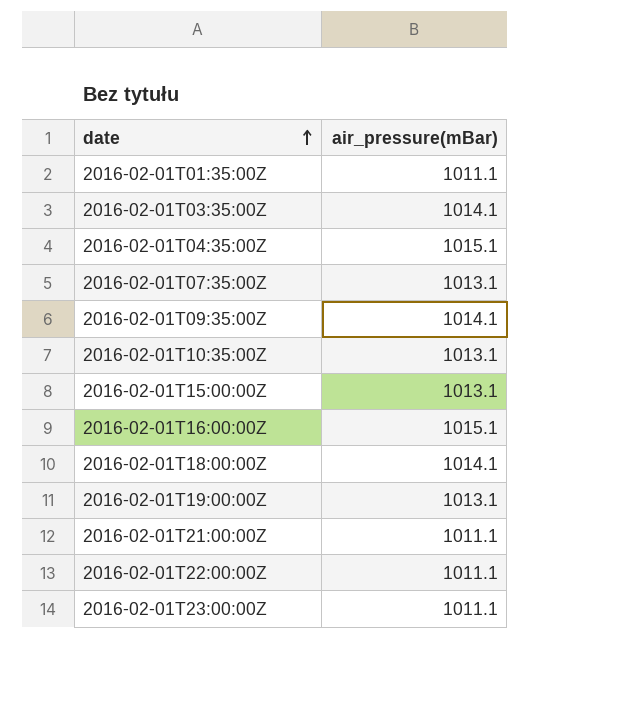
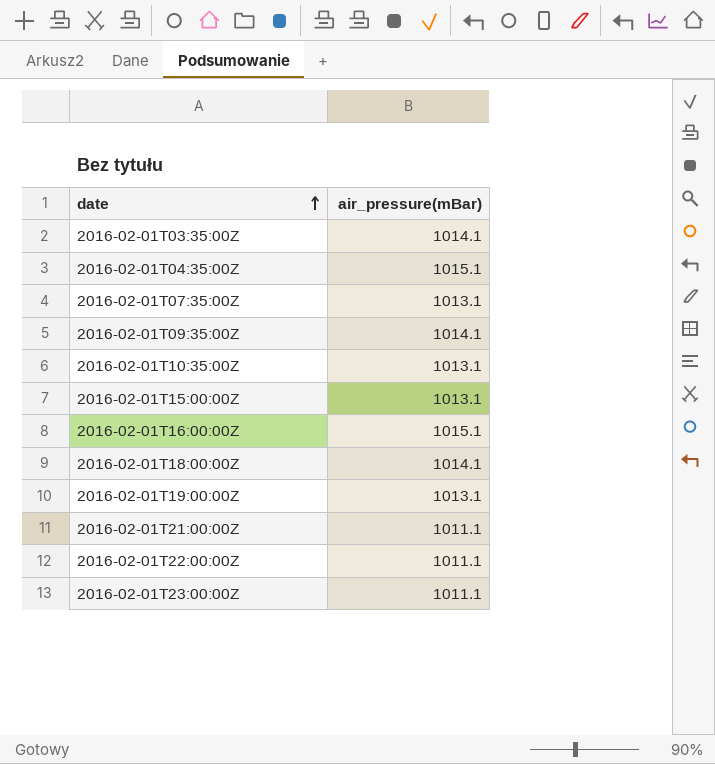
row 2016-02-01T01:35:00Z: 1011.1 -> none

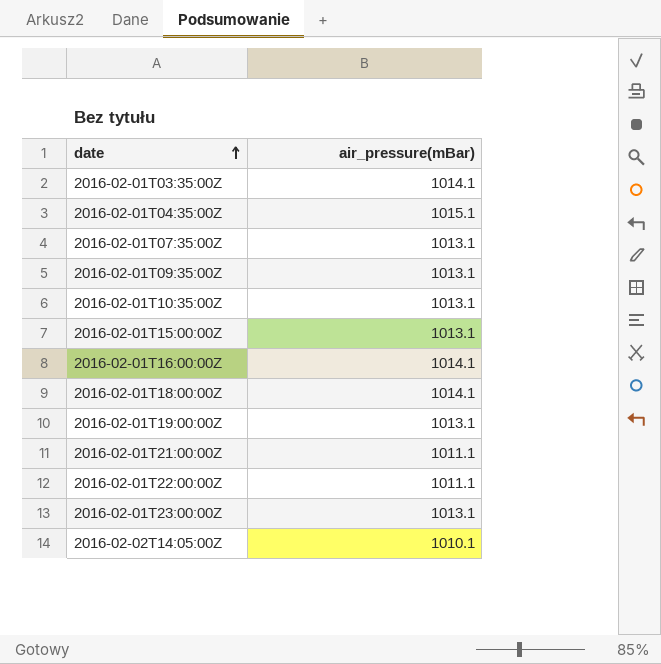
2016-02-01T09:35:00Z | air_pressure(mBar): 1014.1 -> 1013.1
2016-02-01T16:00:00Z | air_pressure(mBar): 1015.1 -> 1014.1
2016-02-01T23:00:00Z | air_pressure(mBar): 1011.1 -> 1013.1
row 2016-02-02T14:05:00Z: none -> 1010.1

